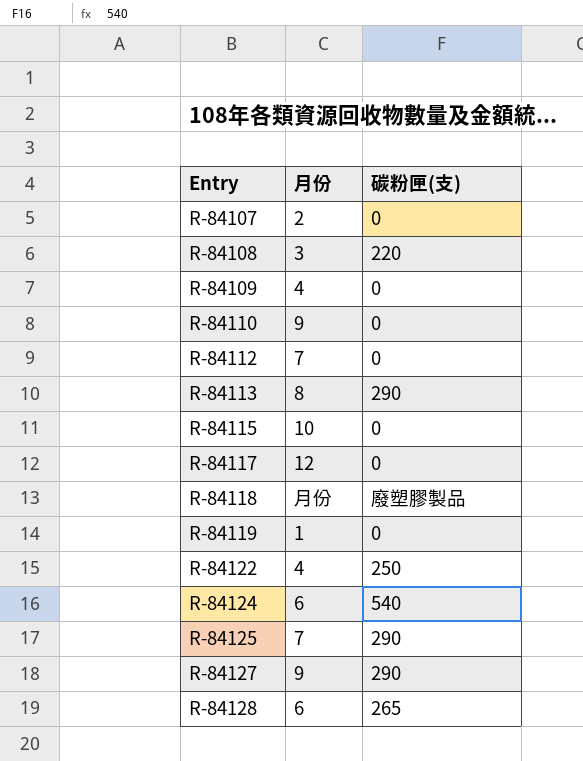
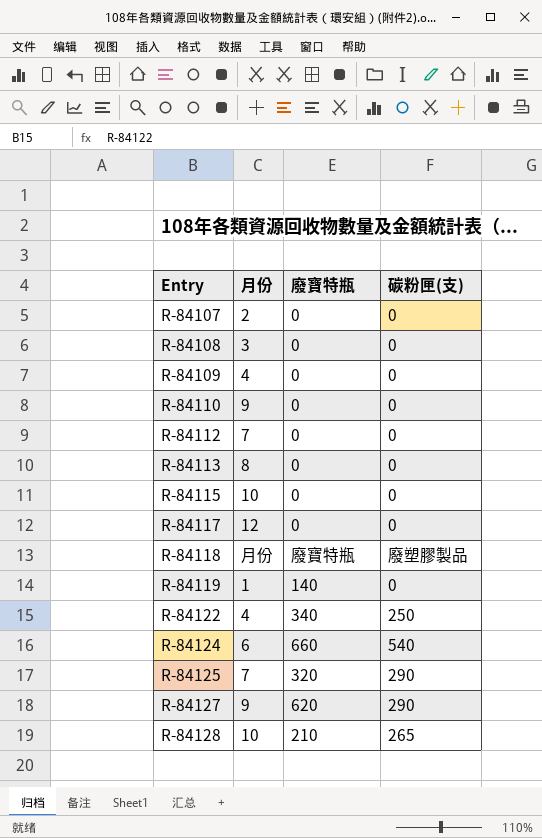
column 廢寶特瓶 | position: none -> 3
R-84108 | 碳粉匣(支): 220 -> 0
R-84113 | 碳粉匣(支): 290 -> 0
R-84128 | 月份: 6 -> 10

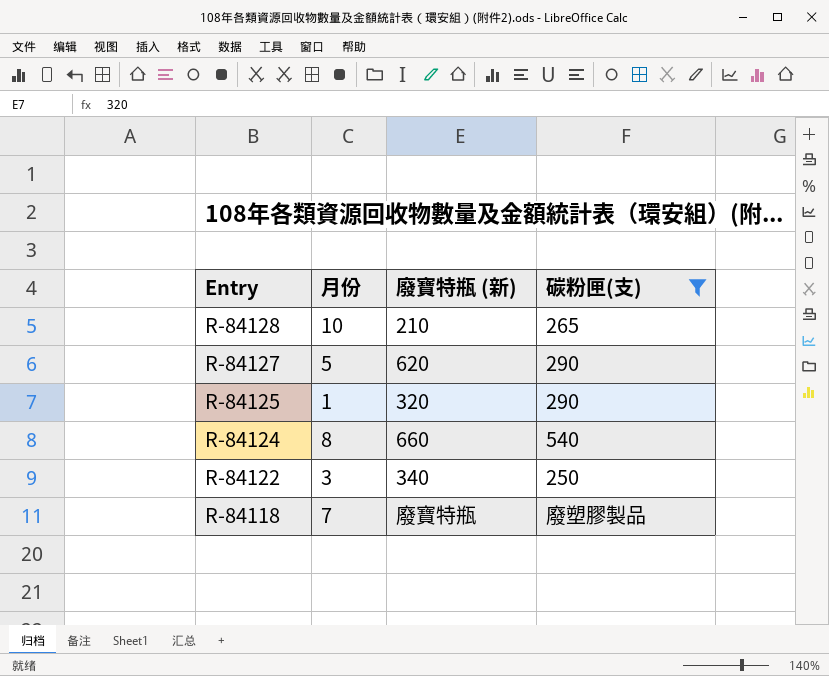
filter: none -> 碳粉匣(支) != 0
row order: Entry ascending -> Entry descending
column name: 廢寶特瓶 -> 廢寶特瓶 (新)
R-84127 | 月份: 9 -> 5
R-84125 | 月份: 7 -> 1
R-84124 | 月份: 6 -> 8
R-84122 | 月份: 4 -> 3
R-84118 | 月份: 月份 -> 7

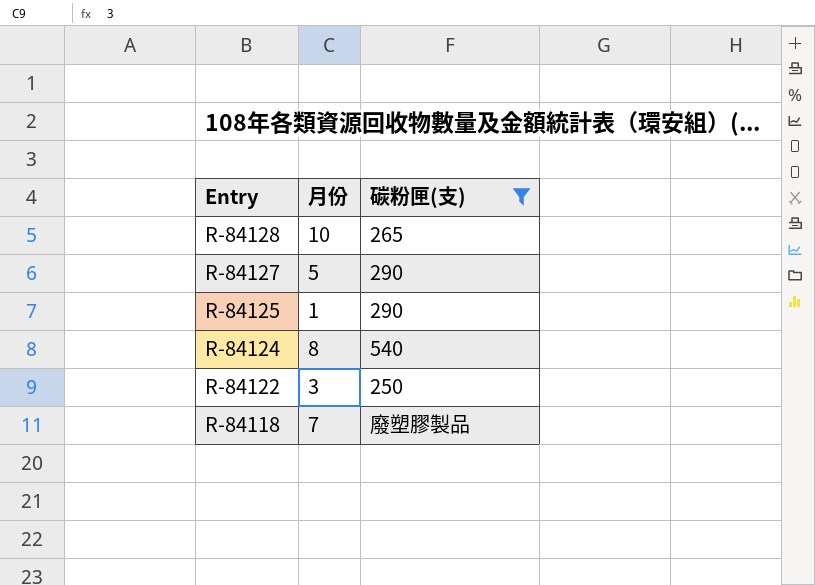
column 廢寶特瓶 (新) | position: 3 -> none

